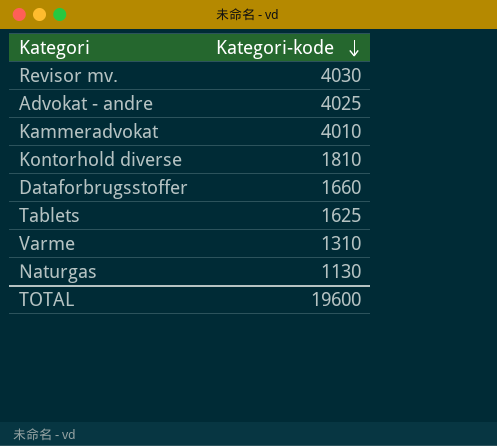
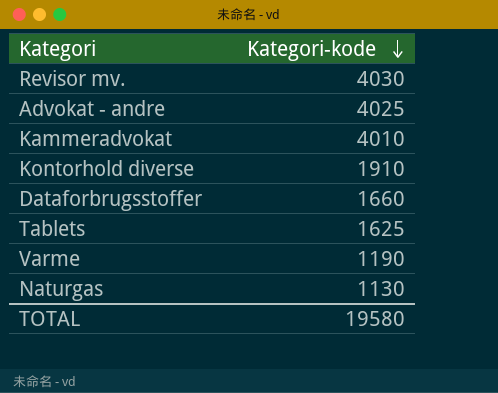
Kontorhold diverse | Kategori-kode: 1810 -> 1910
Varme | Kategori-kode: 1310 -> 1190
TOTAL | Kategori-kode: 19600 -> 19580

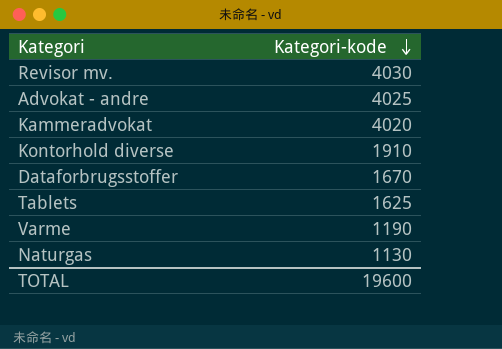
Kammeradvokat | Kategori-kode: 4010 -> 4020
Dataforbrugsstoffer | Kategori-kode: 1660 -> 1670
TOTAL | Kategori-kode: 19580 -> 19600

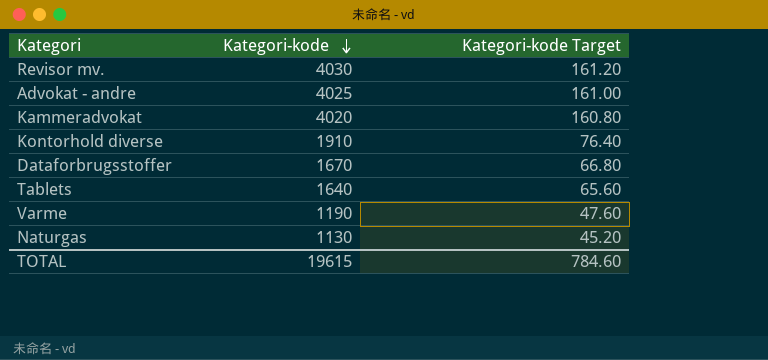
column Kategori-kode Target | formula: none -> [Kategori-kode] * 0.04
Tablets | Kategori-kode: 1625 -> 1640
TOTAL | Kategori-kode: 19600 -> 19615

